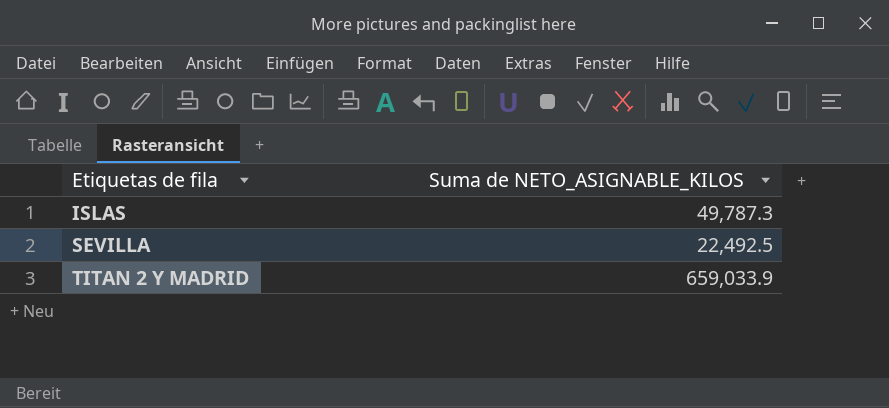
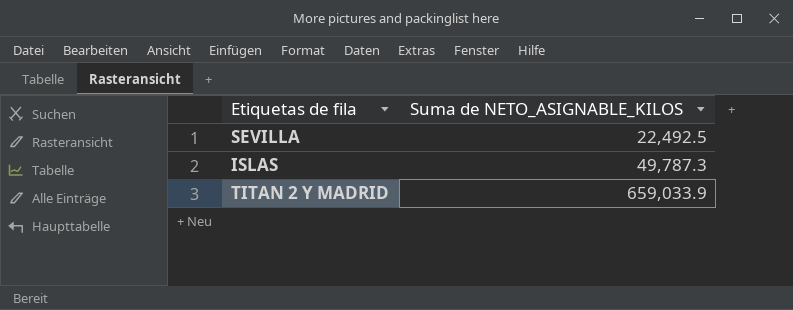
row order: Etiquetas de fila ascending -> Suma de NETO_ASIGNABLE_KILOS ascending

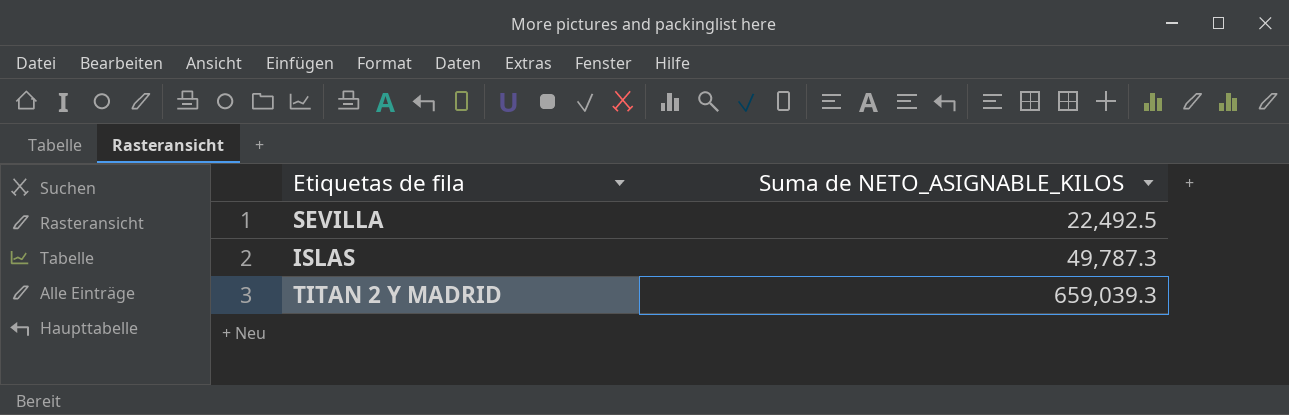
TITAN 2 Y MADRID | Suma de NETO_ASIGNABLE_KILOS: 659,033.9 -> 659,039.3

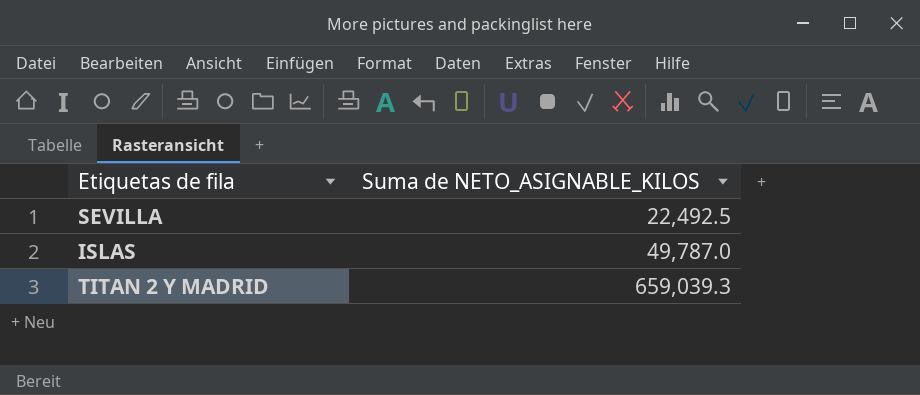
ISLAS | Suma de NETO_ASIGNABLE_KILOS: 49,787.3 -> 49,787.0

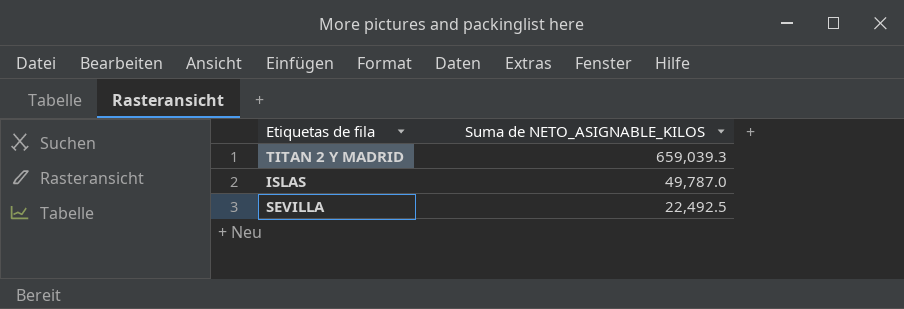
row order: Suma de NETO_ASIGNABLE_KILOS ascending -> Suma de NETO_ASIGNABLE_KILOS descending

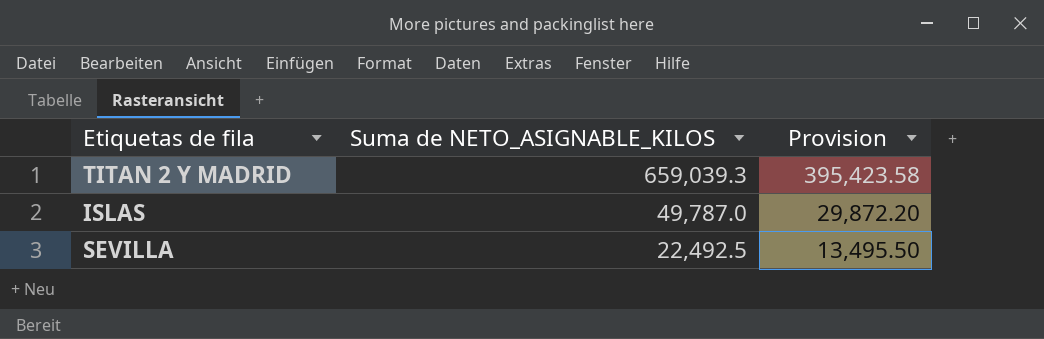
column Provision | formula: none -> [Suma de NETO_ASIGNABLE_KILOS] * 0.6

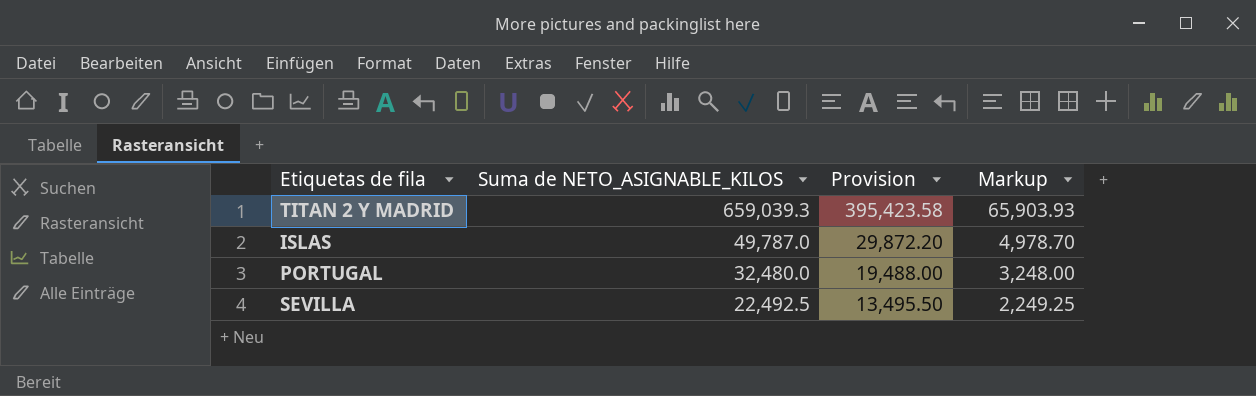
column Markup | formula: none -> [Suma de NETO_ASIGNABLE_KILOS] * 0.1
row PORTUGAL: none -> 32,480.0 | 19,488.00 | 3,248.00

